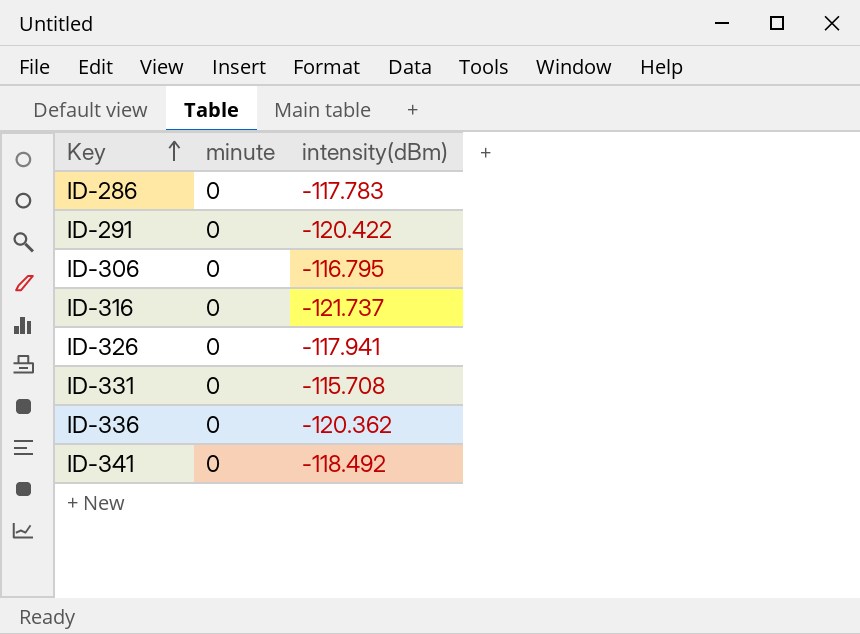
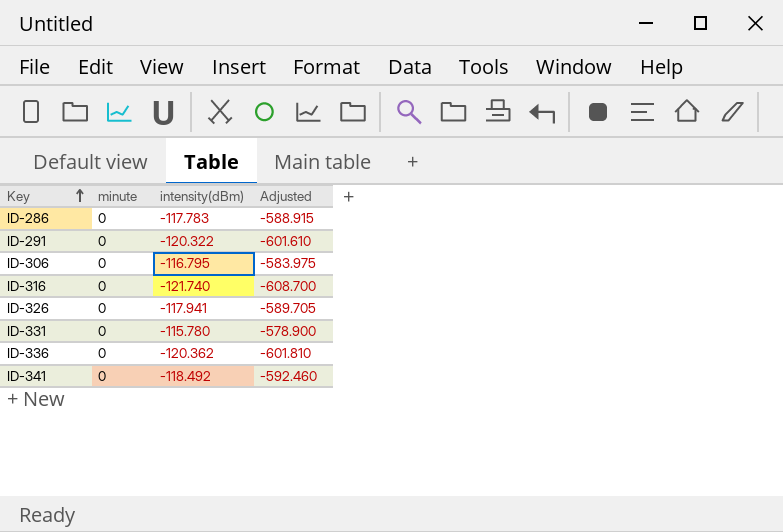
column Adjusted | formula: none -> [intensity(dBm)] * 5
ID-291 | intensity(dBm): -120.422 -> -120.322
ID-316 | intensity(dBm): -121.737 -> -121.740
ID-331 | intensity(dBm): -115.708 -> -115.780

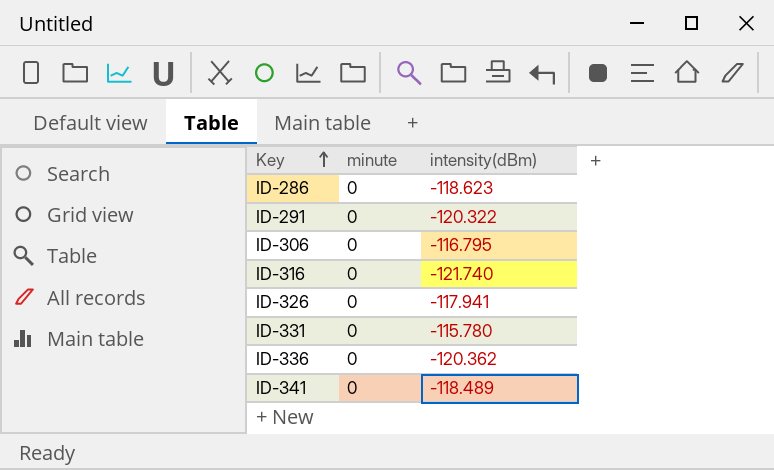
column Adjusted | formula: [intensity(dBm)] * 5 -> none
ID-286 | intensity(dBm): -117.783 -> -118.623
ID-341 | intensity(dBm): -118.492 -> -118.489

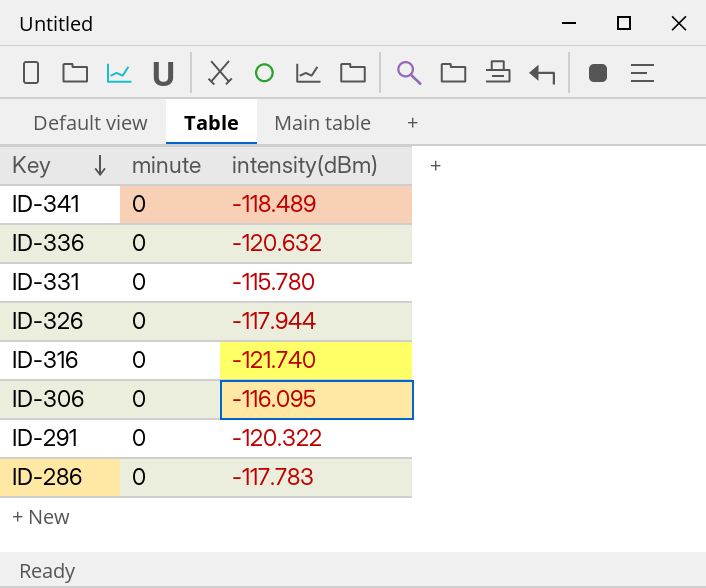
row order: Key ascending -> Key descending
ID-336 | intensity(dBm): -120.362 -> -120.632
ID-326 | intensity(dBm): -117.941 -> -117.944
ID-306 | intensity(dBm): -116.795 -> -116.095
ID-286 | intensity(dBm): -118.623 -> -117.783

